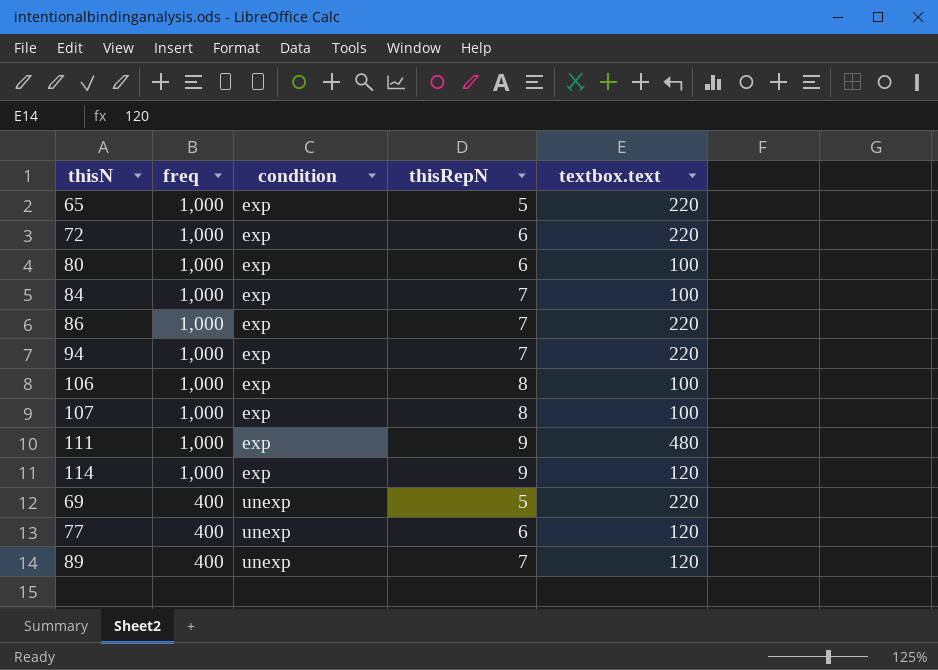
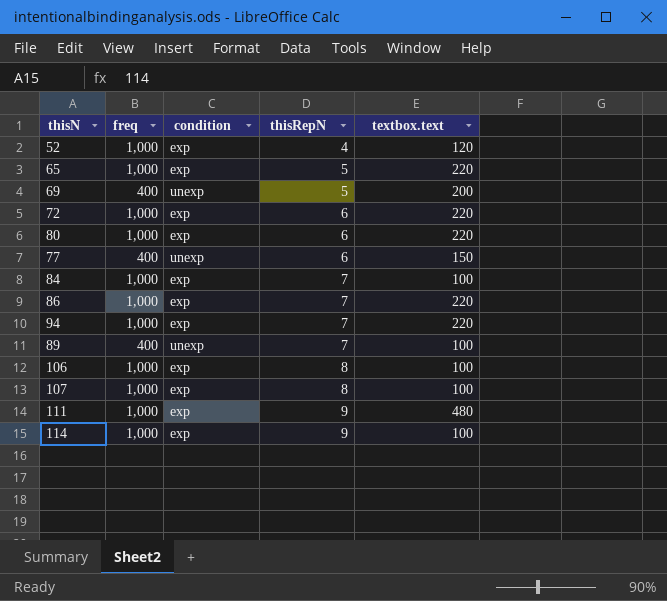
row order: freq descending -> thisRepN ascending
row 52: none -> 1,000 | exp | 4 | 120
69 | textbox.text: 220 -> 200
80 | textbox.text: 100 -> 220
77 | textbox.text: 120 -> 150
89 | textbox.text: 120 -> 100
114 | textbox.text: 120 -> 100

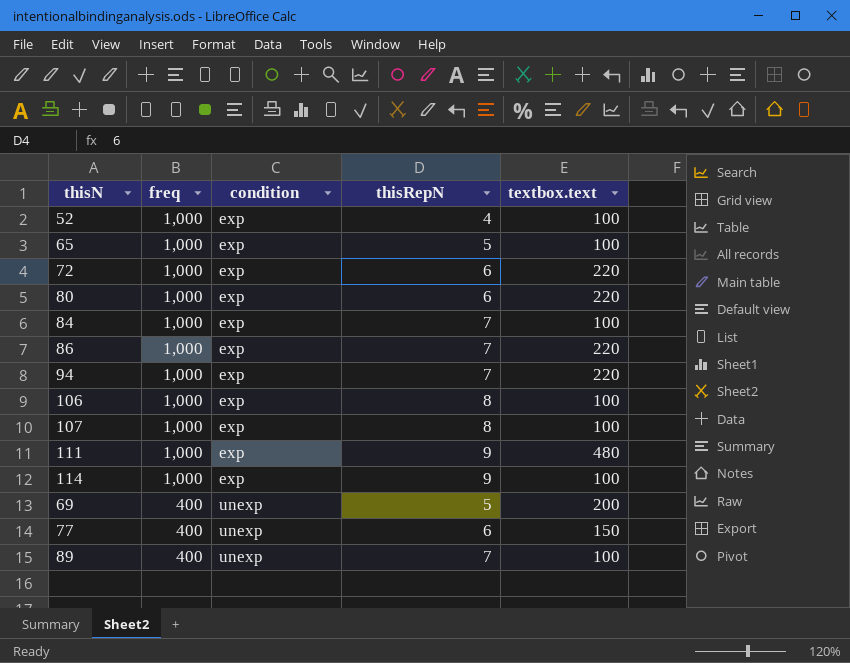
row order: thisRepN ascending -> freq descending
52 | textbox.text: 120 -> 100
65 | textbox.text: 220 -> 100

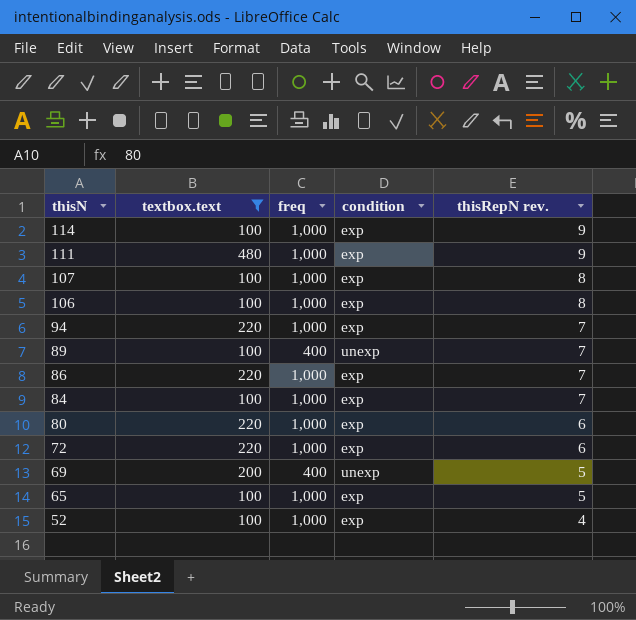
filter: none -> textbox.text != 150
row order: freq descending -> thisN descending
column textbox.text | position: 5 -> 2
column name: thisRepN -> thisRepN rev.

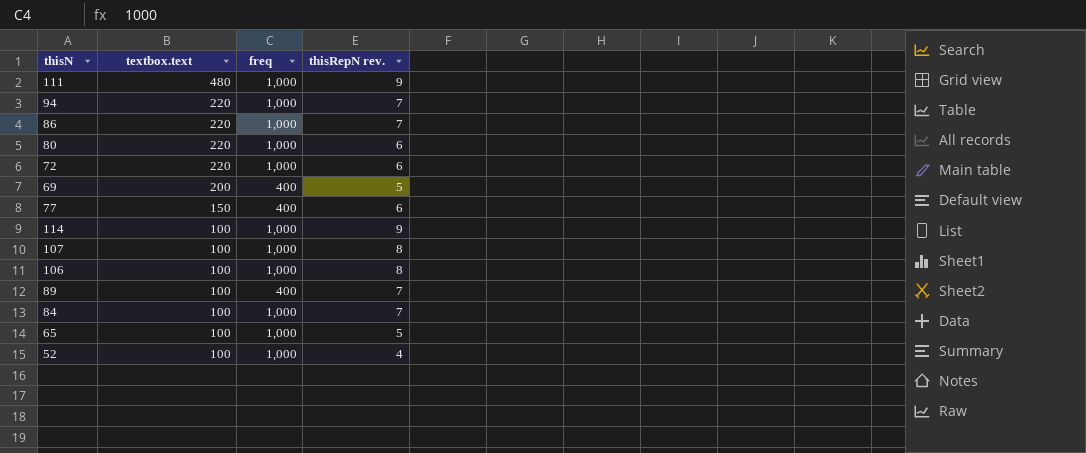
filter: textbox.text != 150 -> none
row order: thisN descending -> textbox.text descending
column condition | position: 4 -> none

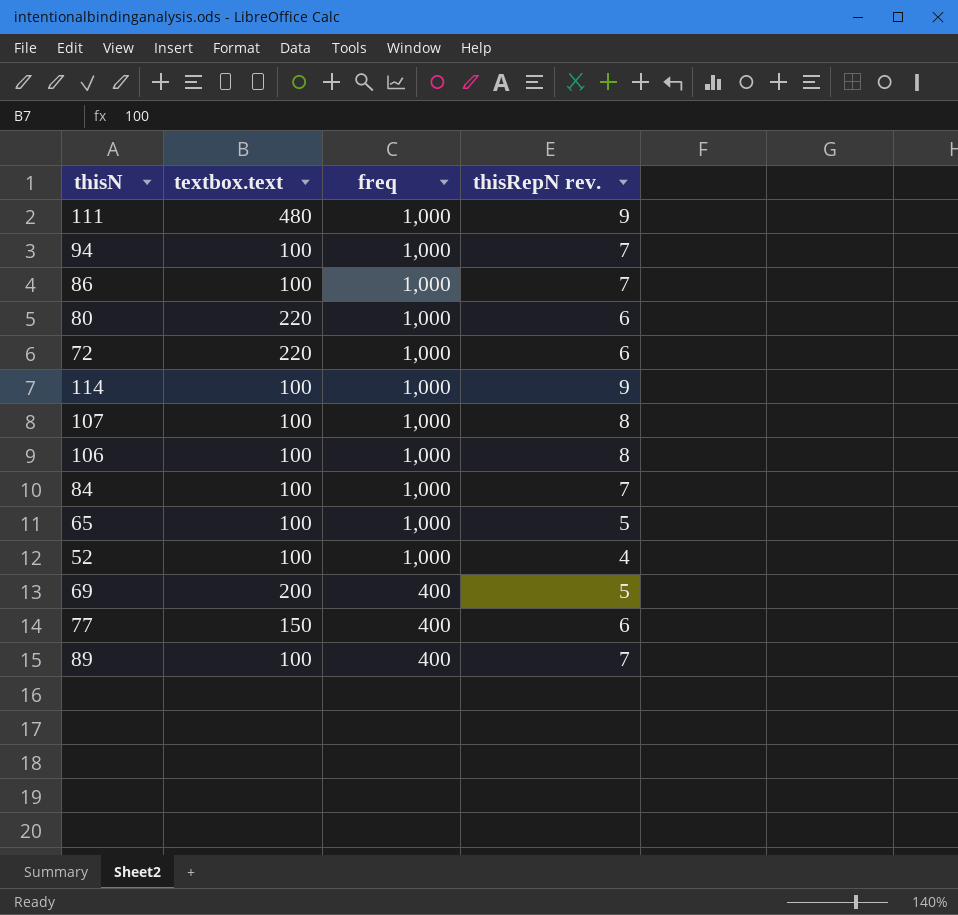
row order: textbox.text descending -> freq descending
94 | textbox.text: 220 -> 100
86 | textbox.text: 220 -> 100

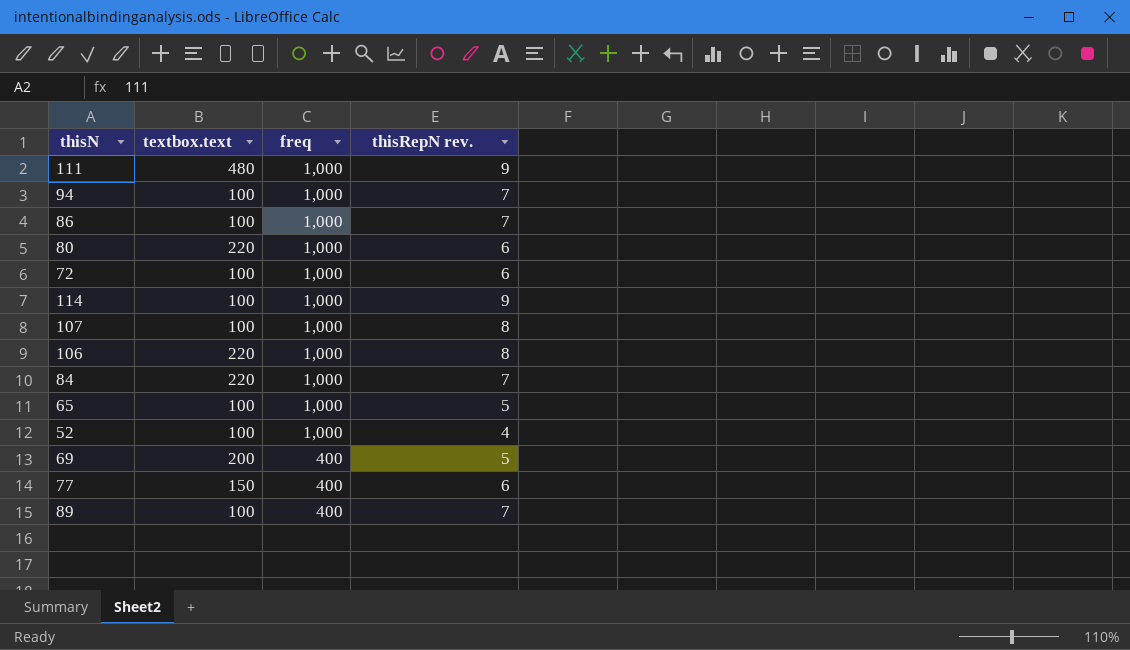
72 | textbox.text: 220 -> 100
106 | textbox.text: 100 -> 220
84 | textbox.text: 100 -> 220

